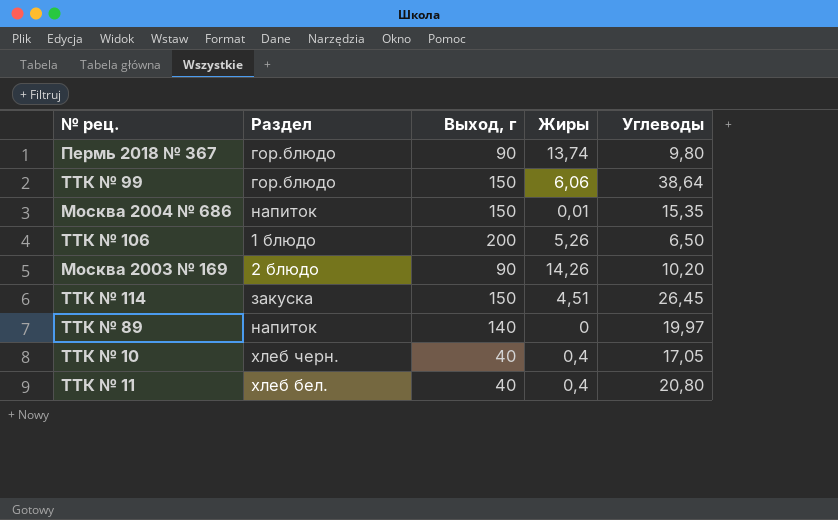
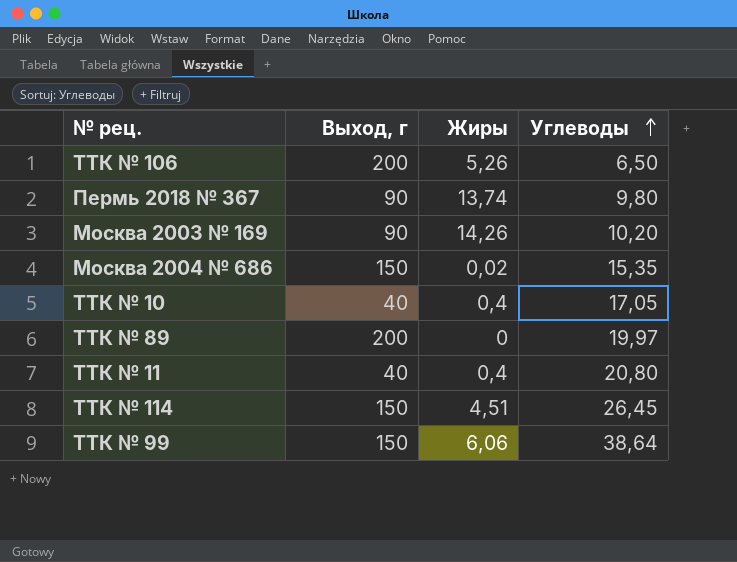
row order: none -> Углеводы ascending
column Раздел | position: 2 -> none
Москва 2004 № 686 | Жиры: 0,01 -> 0,02
ТТК № 89 | Выход, г: 140 -> 200

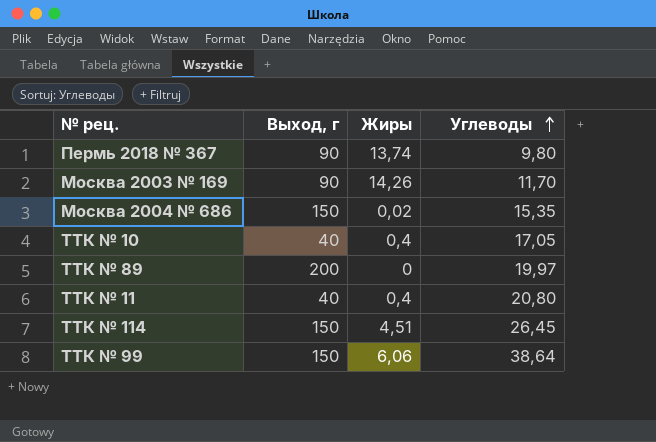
row ТТК № 106: 200 | 5,26 | 6,50 -> none
Москва 2003 № 169 | Углеводы: 10,20 -> 11,70

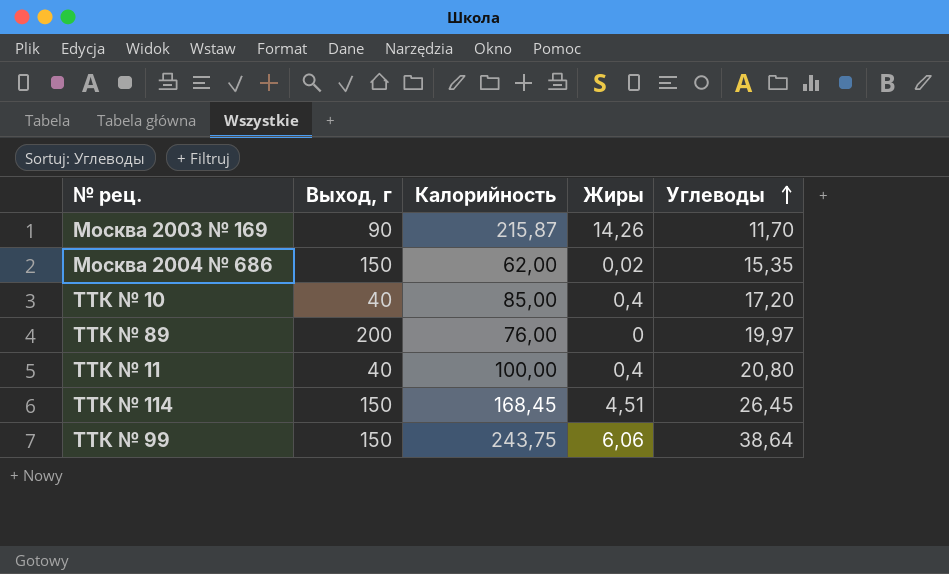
column Калорийность | position: none -> 3
row Пермь 2018 № 367: 90 | 13,74 | 9,80 -> none
ТТК № 10 | Углеводы: 17,05 -> 17,20

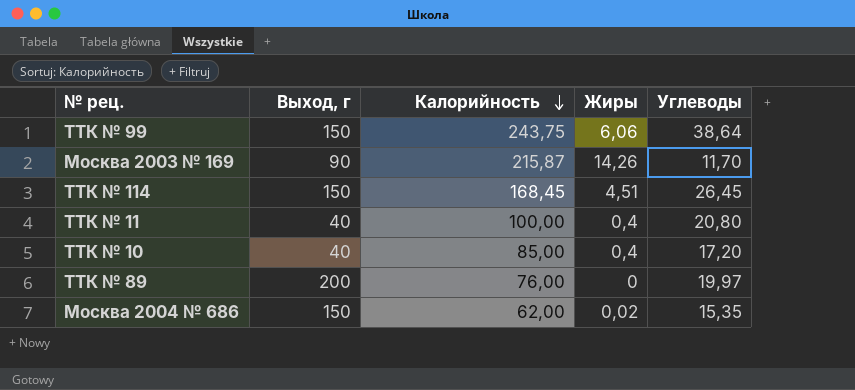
row order: Углеводы ascending -> Калорийность descending

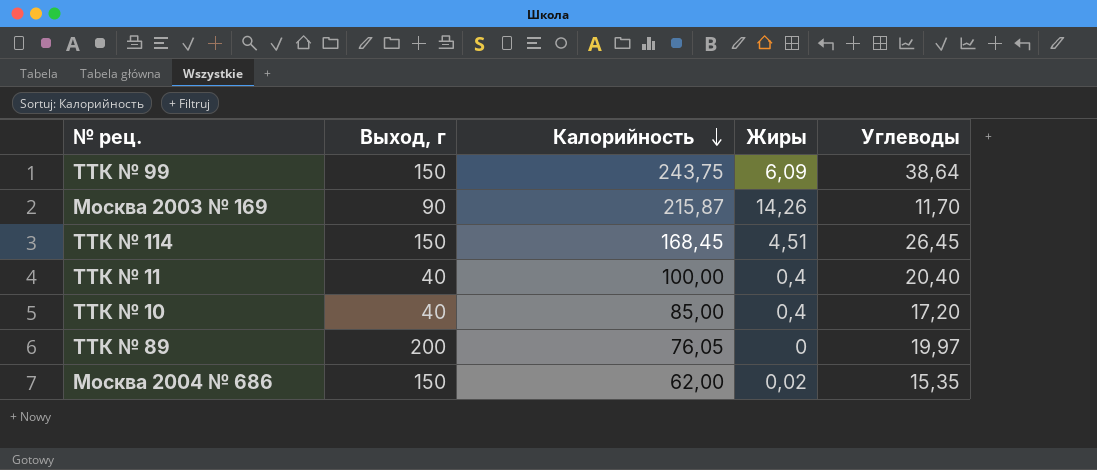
ТТК № 99 | Жиры: 6,06 -> 6,09
ТТК № 11 | Углеводы: 20,80 -> 20,40
ТТК № 89 | Калорийность: 76,00 -> 76,05

